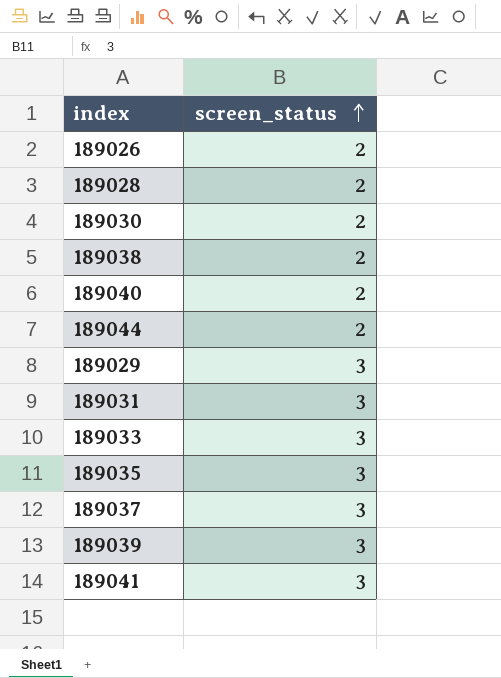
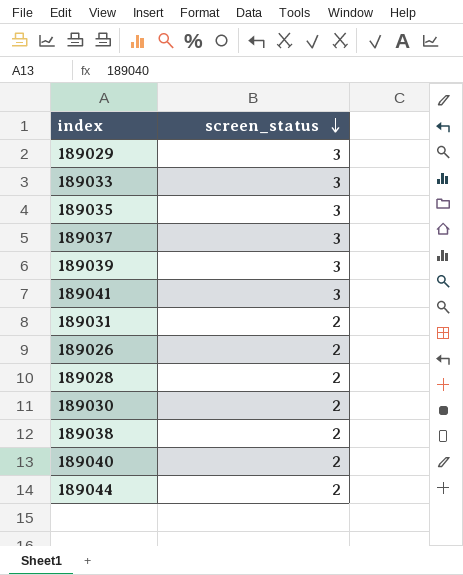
row order: screen_status ascending -> screen_status descending
189031 | screen_status: 3 -> 2

